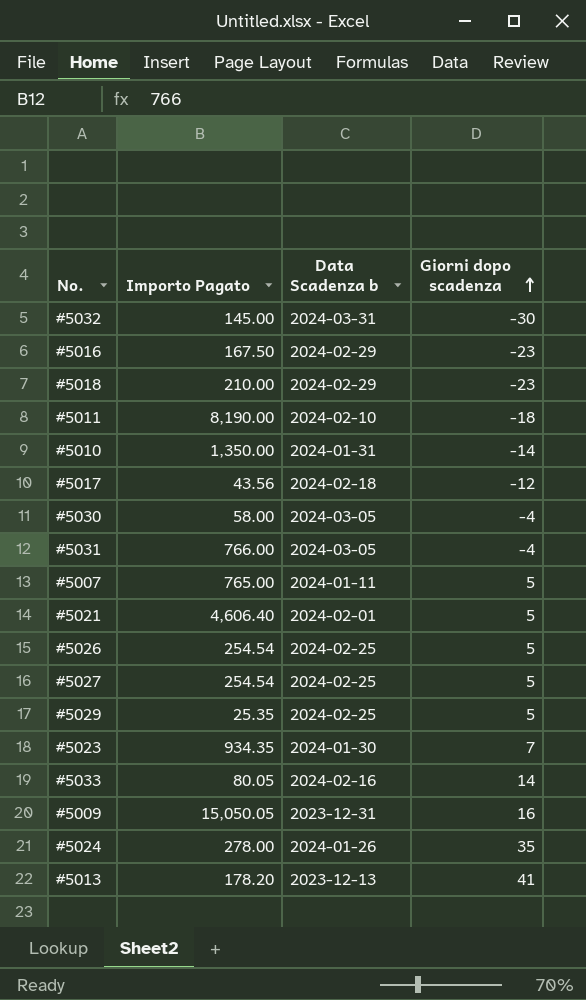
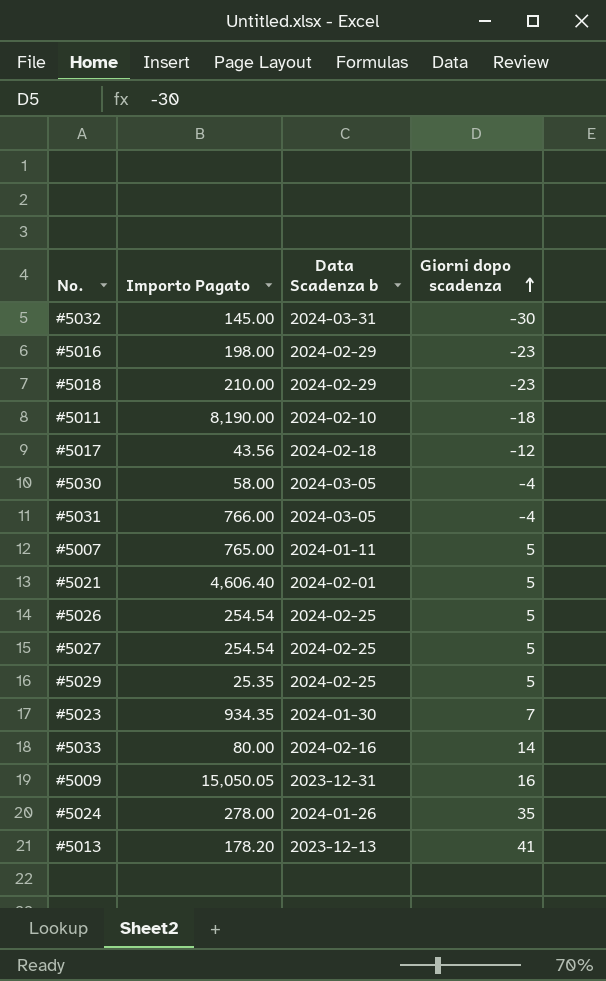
row #5010: 1,350.00 | 2024-01-31 | -14 -> none
#5016 | Importo Pagato: 167.50 -> 198.00
#5033 | Importo Pagato: 80.05 -> 80.00

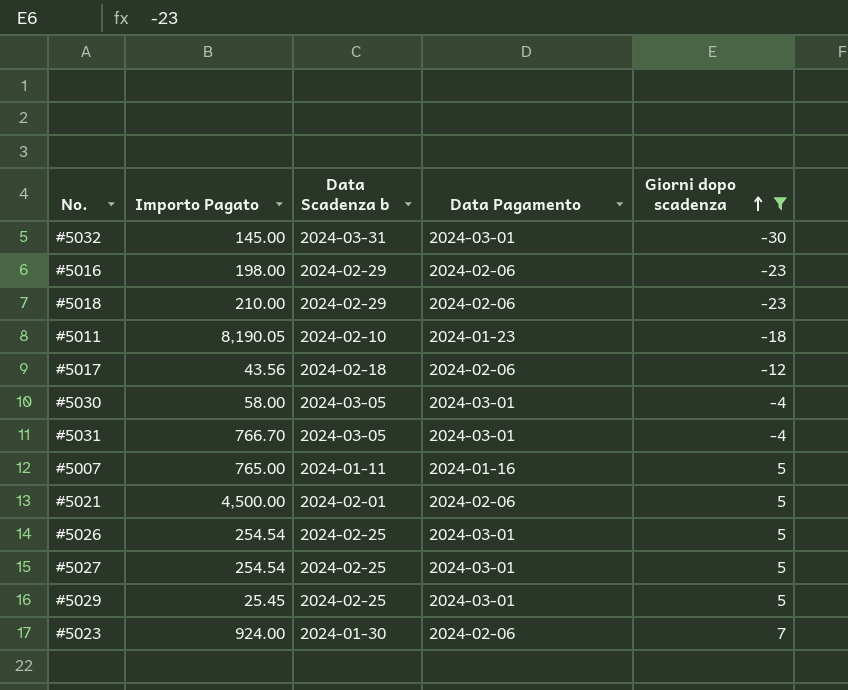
filter: none -> Giorni dopo scadenza <= 7
column Data Pagamento | position: none -> 4
#5011 | Importo Pagato: 8,190.00 -> 8,190.05
#5031 | Importo Pagato: 766.00 -> 766.70
#5021 | Importo Pagato: 4,606.40 -> 4,500.00
#5029 | Importo Pagato: 25.35 -> 25.45
#5023 | Importo Pagato: 934.35 -> 924.00

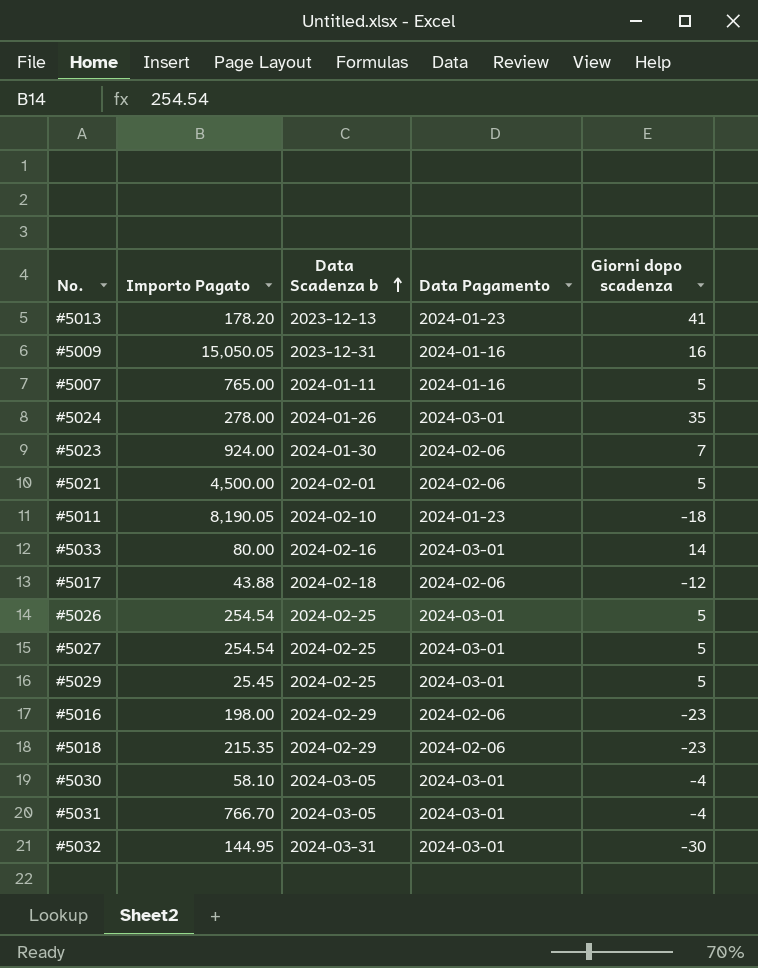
filter: Giorni dopo scadenza <= 7 -> none
row order: Giorni dopo scadenza ascending -> Data Scadenza b ascending
#5017 | Importo Pagato: 43.56 -> 43.88
#5018 | Importo Pagato: 210.00 -> 215.35
#5030 | Importo Pagato: 58.00 -> 58.10
#5032 | Importo Pagato: 145.00 -> 144.95

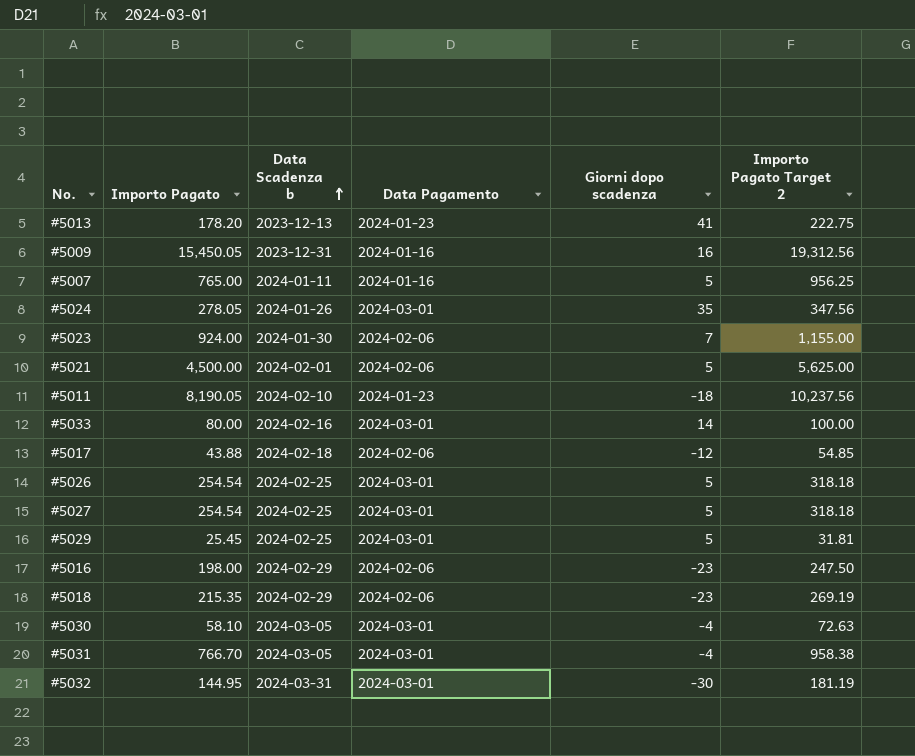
column Importo Pagato Target 2 | formula: none -> [Importo Pagato] * 1.25
#5009 | Importo Pagato: 15,050.05 -> 15,450.05
#5024 | Importo Pagato: 278.00 -> 278.05

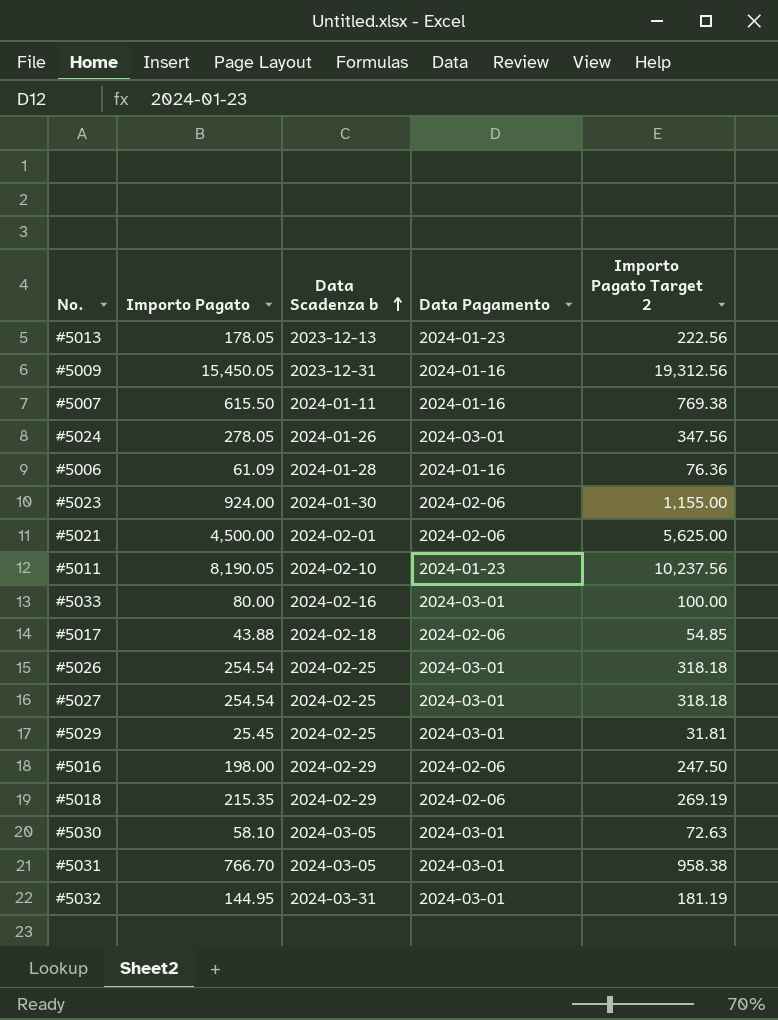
column Giorni dopo scadenza | position: 5 -> none
#5013 | Importo Pagato: 178.20 -> 178.05
#5013 | Importo Pagato Target 2: 222.75 -> 222.56
#5007 | Importo Pagato: 765.00 -> 615.50
#5007 | Importo Pagato Target 2: 956.25 -> 769.38
row #5006: none -> 61.09 | 2024-01-28 | 2024-01-16 | 76.36

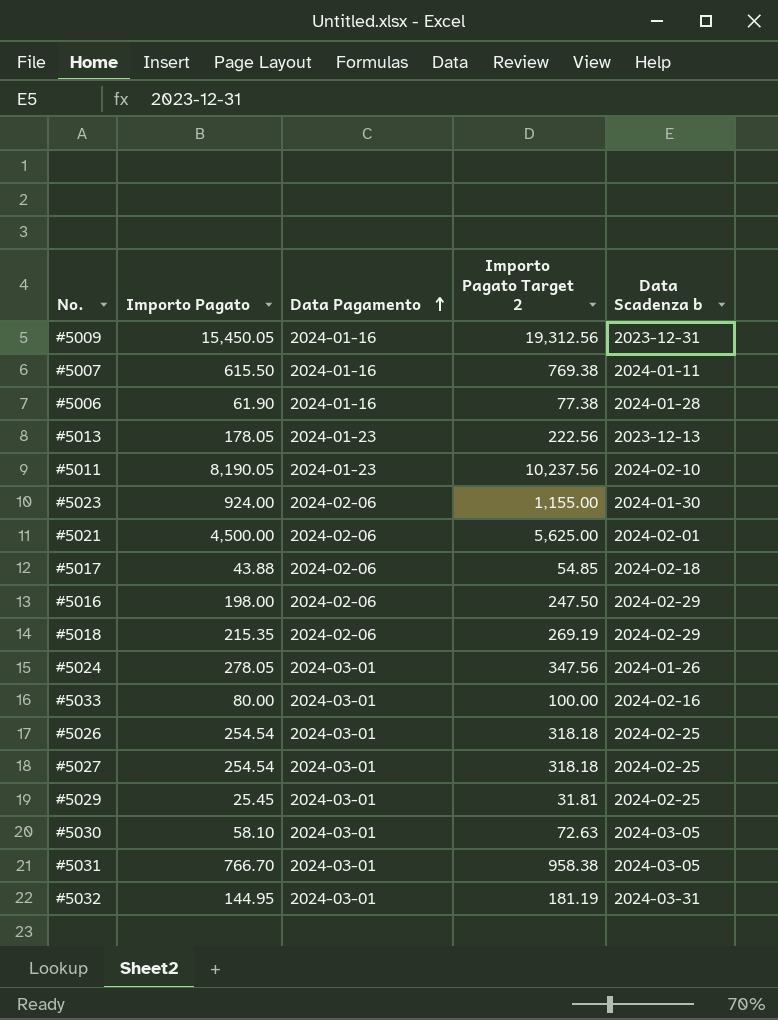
row order: Data Scadenza b ascending -> Data Pagamento ascending
column Data Scadenza b | position: 3 -> 5
#5006 | Importo Pagato: 61.09 -> 61.90
#5006 | Importo Pagato Target 2: 76.36 -> 77.38

